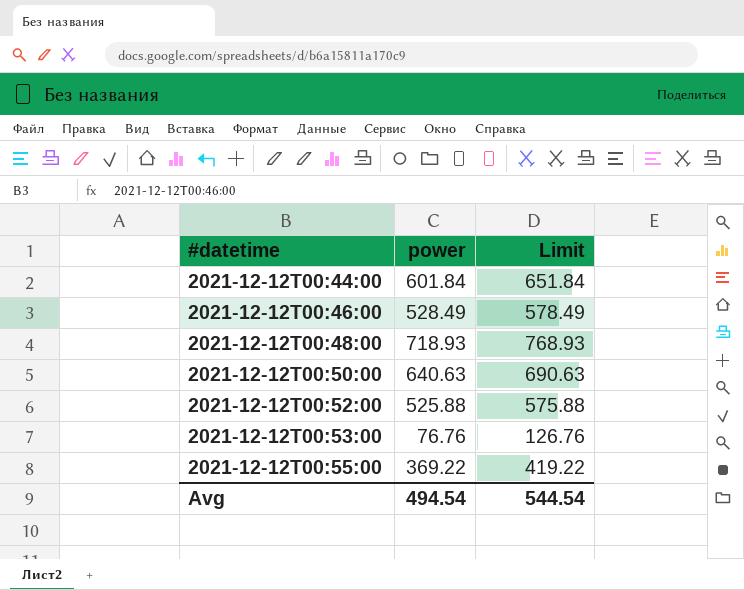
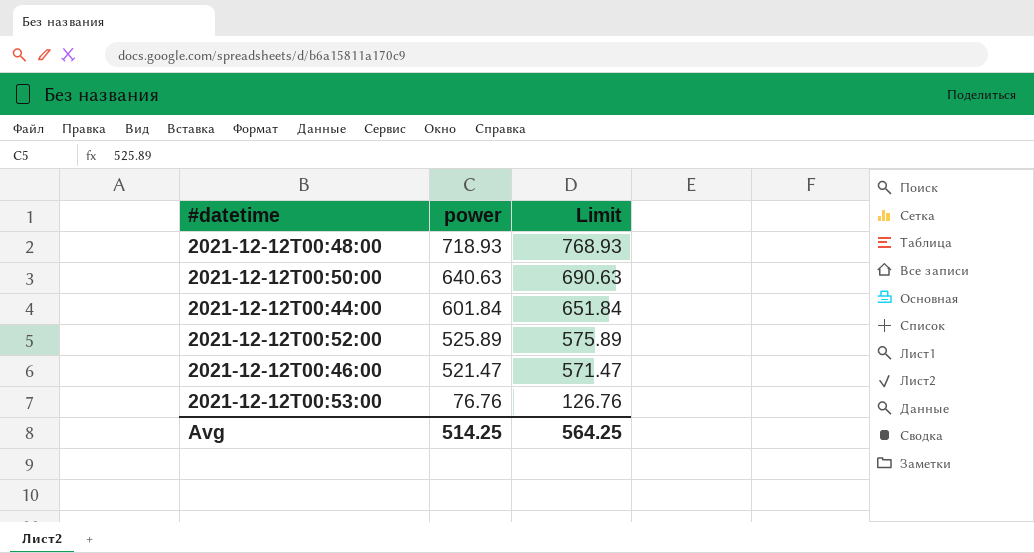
row order: #datetime ascending -> power descending
row 2021-12-12T00:55:00: 369.22 | 419.22 -> none
2021-12-12T00:52:00 | power: 525.88 -> 525.89
2021-12-12T00:52:00 | Limit: 575.88 -> 575.89
2021-12-12T00:46:00 | power: 528.49 -> 521.47
2021-12-12T00:46:00 | Limit: 578.49 -> 571.47
Avg | power: 494.54 -> 514.25
Avg | Limit: 544.54 -> 564.25

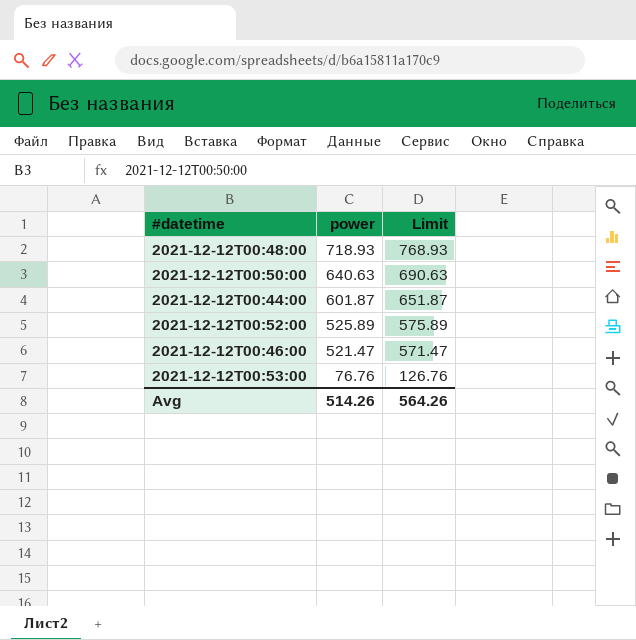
2021-12-12T00:44:00 | power: 601.84 -> 601.87
2021-12-12T00:44:00 | Limit: 651.84 -> 651.87
Avg | power: 514.25 -> 514.26
Avg | Limit: 564.25 -> 564.26

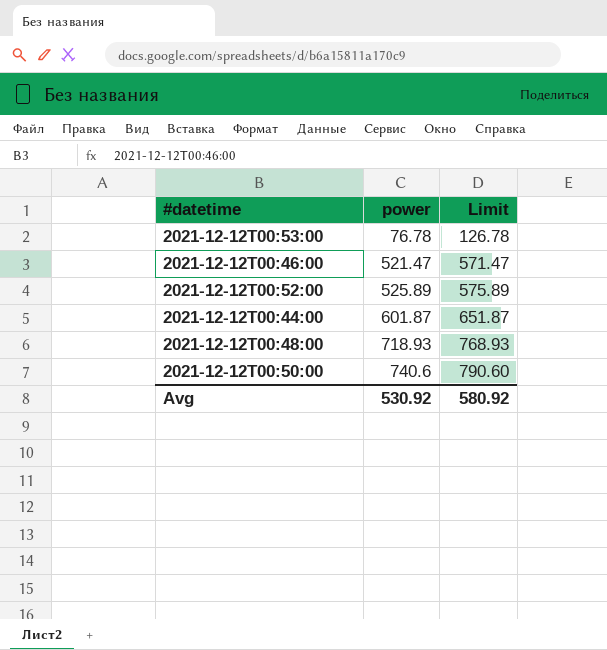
row order: power descending -> power ascending
2021-12-12T00:53:00 | power: 76.76 -> 76.78
2021-12-12T00:53:00 | Limit: 126.76 -> 126.78
2021-12-12T00:50:00 | power: 640.63 -> 740.6
2021-12-12T00:50:00 | Limit: 690.63 -> 790.60
Avg | power: 514.26 -> 530.92
Avg | Limit: 564.26 -> 580.92

